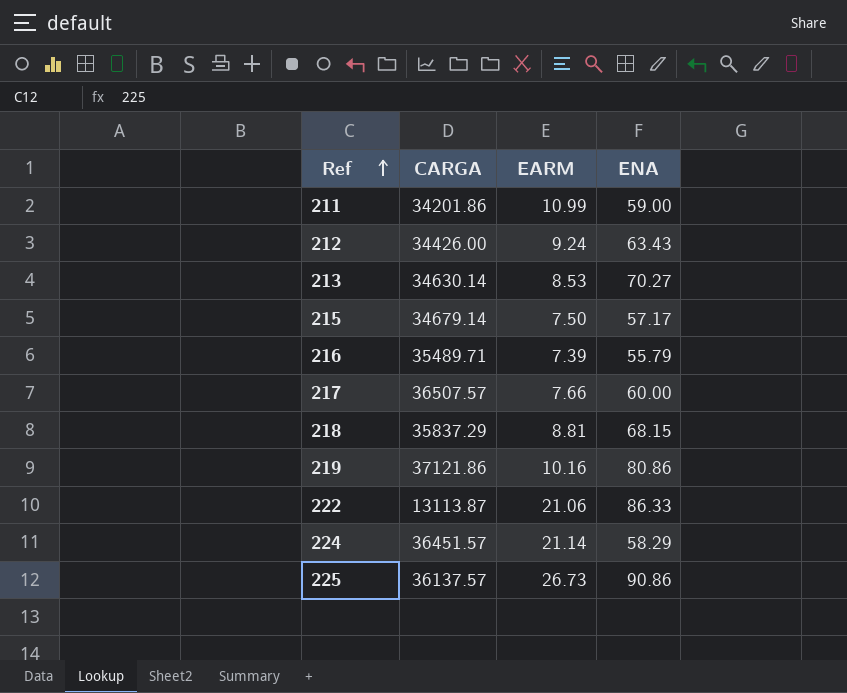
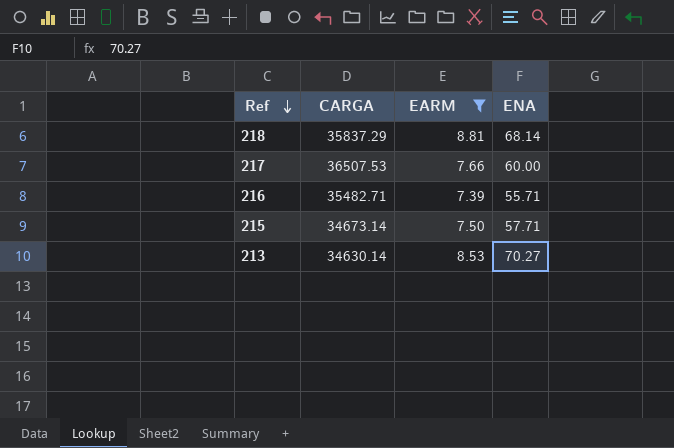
filter: none -> EARM <= 8.81
row order: Ref ascending -> Ref descending
218 | ENA: 68.15 -> 68.14
217 | CARGA: 36507.57 -> 36507.53
216 | CARGA: 35489.71 -> 35482.71
216 | ENA: 55.79 -> 55.71
215 | CARGA: 34679.14 -> 34673.14
215 | ENA: 57.17 -> 57.71

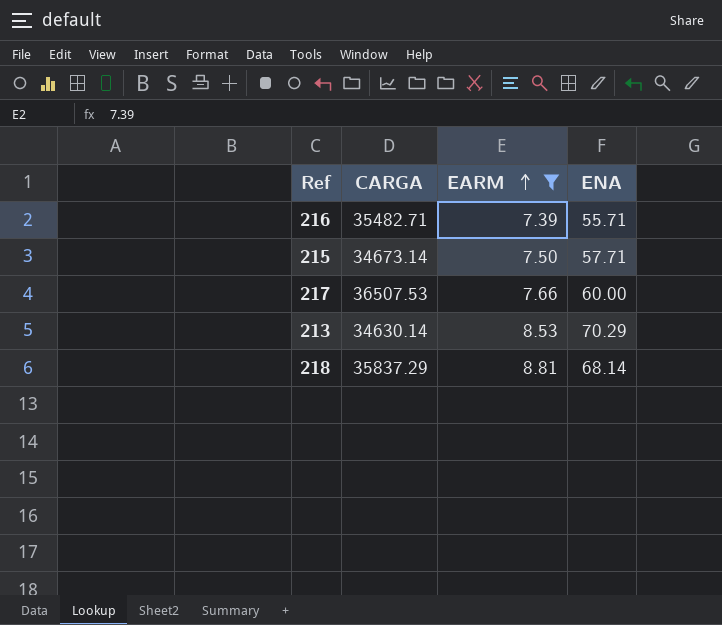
row order: Ref descending -> EARM ascending
213 | ENA: 70.27 -> 70.29

